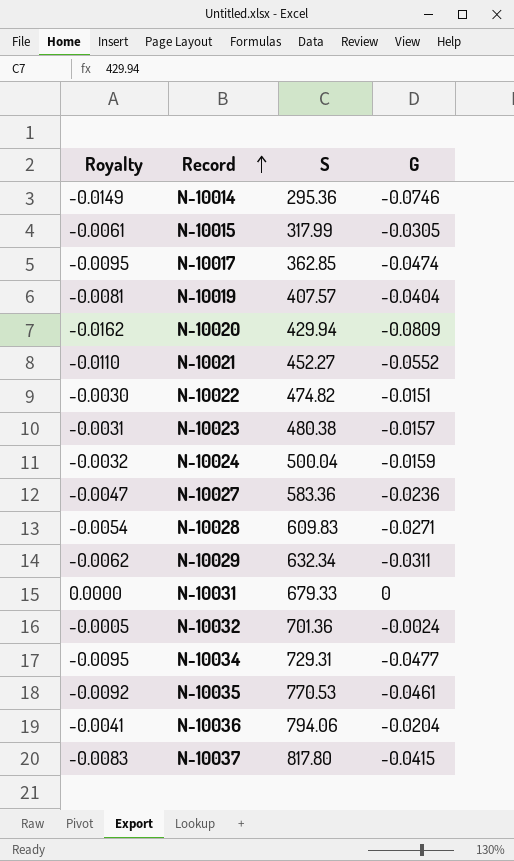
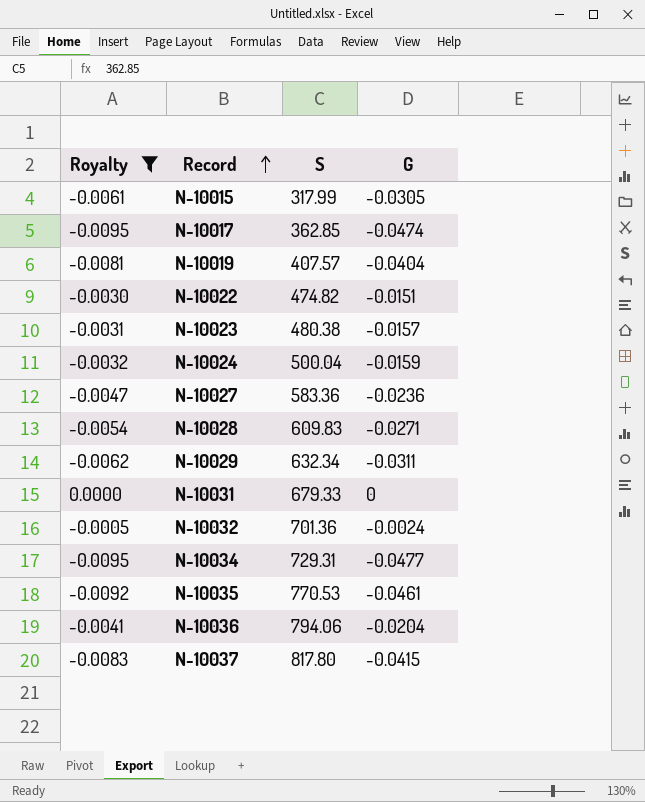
filter: none -> Royalty >= -0.0095

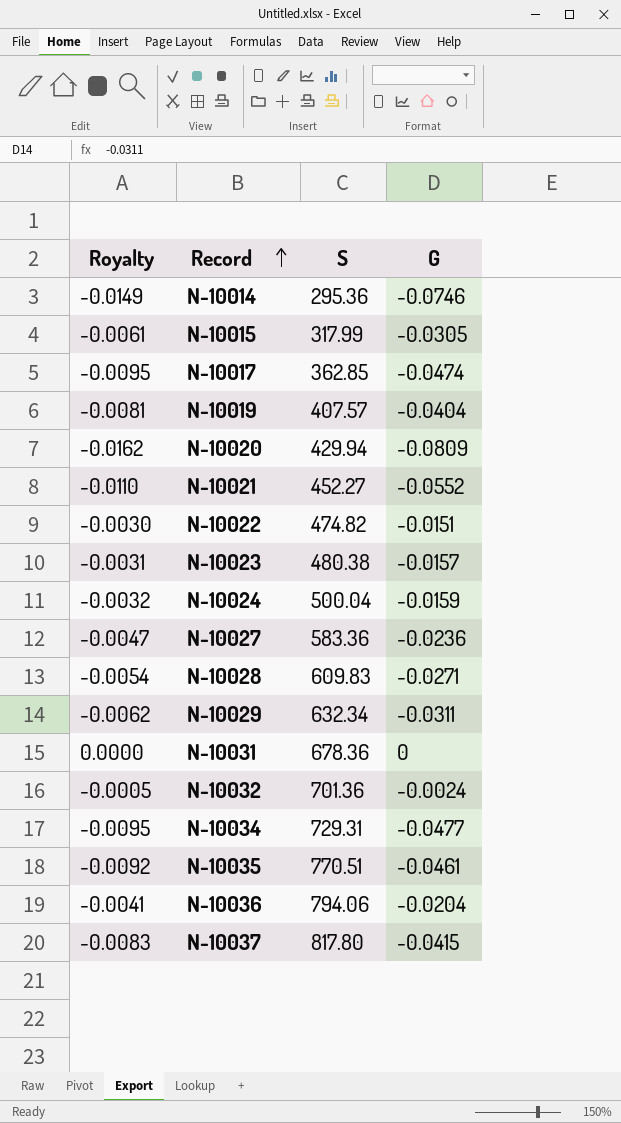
filter: Royalty >= -0.0095 -> none
N-10031 | S: 679.33 -> 678.36
N-10035 | S: 770.53 -> 770.51

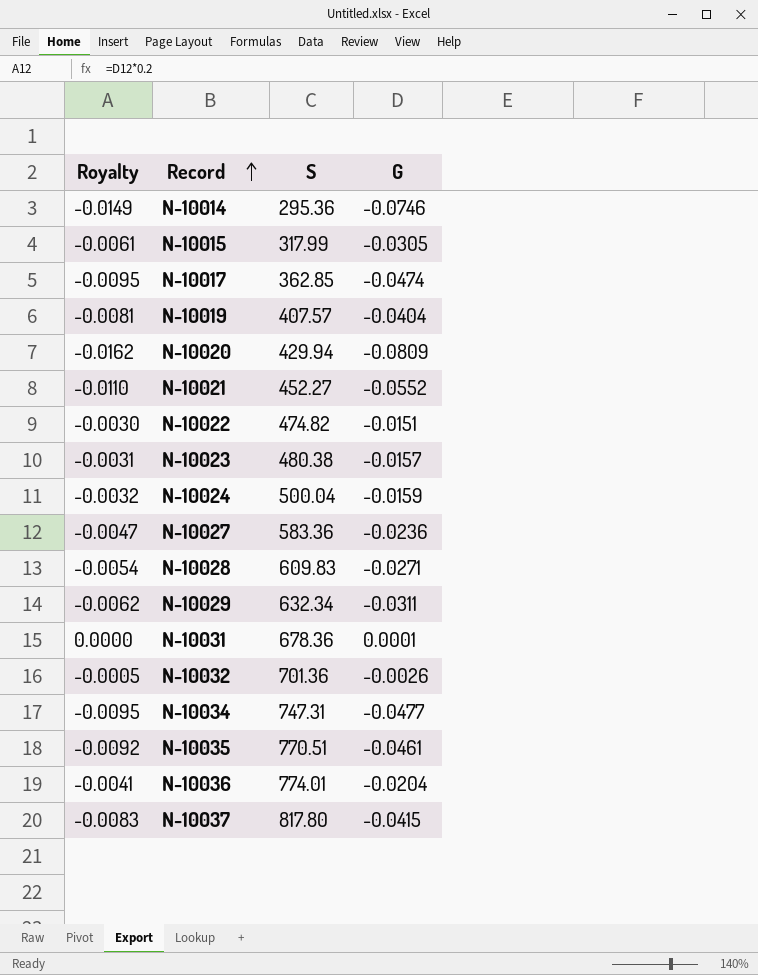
N-10031 | G: 0 -> 0.0001
N-10032 | G: -0.0024 -> -0.0026
N-10034 | S: 729.31 -> 747.31
N-10036 | S: 794.06 -> 774.01

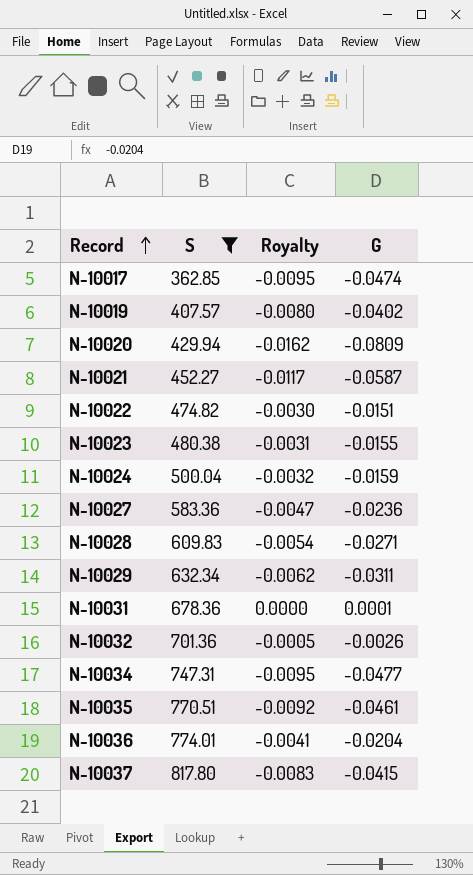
filter: none -> S >= 362.85
column Royalty | position: 1 -> 3
N-10019 | Royalty: -0.0081 -> -0.0080
N-10019 | G: -0.0404 -> -0.0402
N-10021 | Royalty: -0.0110 -> -0.0117
N-10021 | G: -0.0552 -> -0.0587
N-10023 | G: -0.0157 -> -0.0155

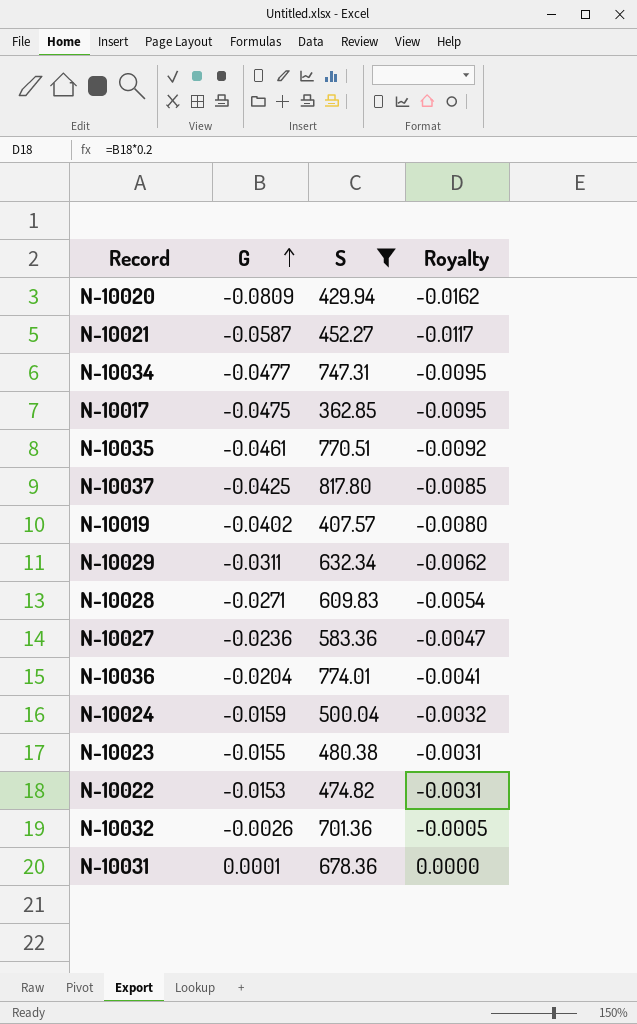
row order: Record ascending -> G ascending
column G | position: 4 -> 2
N-10017 | G: -0.0474 -> -0.0475
N-10037 | G: -0.0415 -> -0.0425
N-10037 | Royalty: -0.0083 -> -0.0085
N-10022 | G: -0.0151 -> -0.0153
N-10022 | Royalty: -0.0030 -> -0.0031

